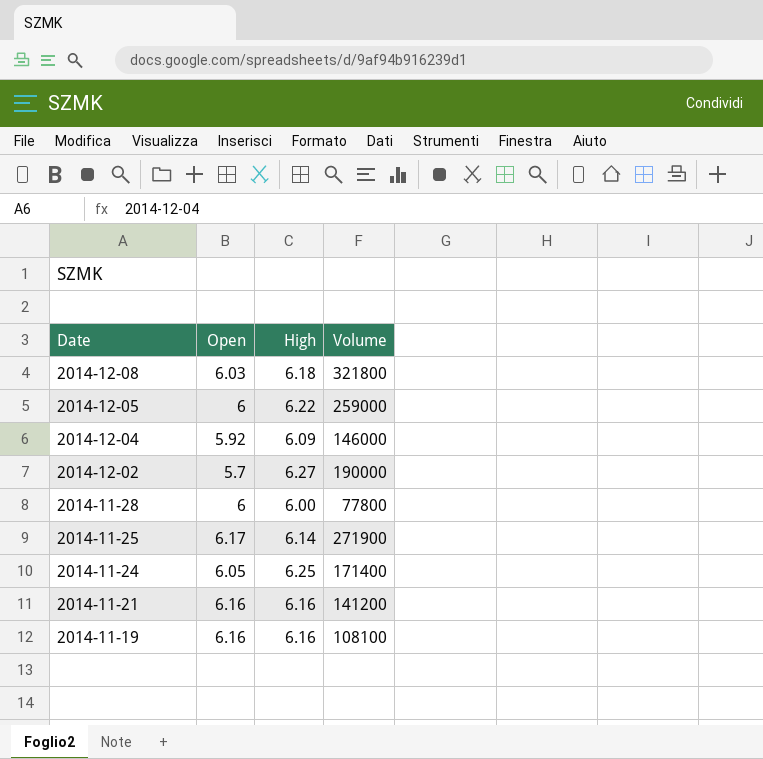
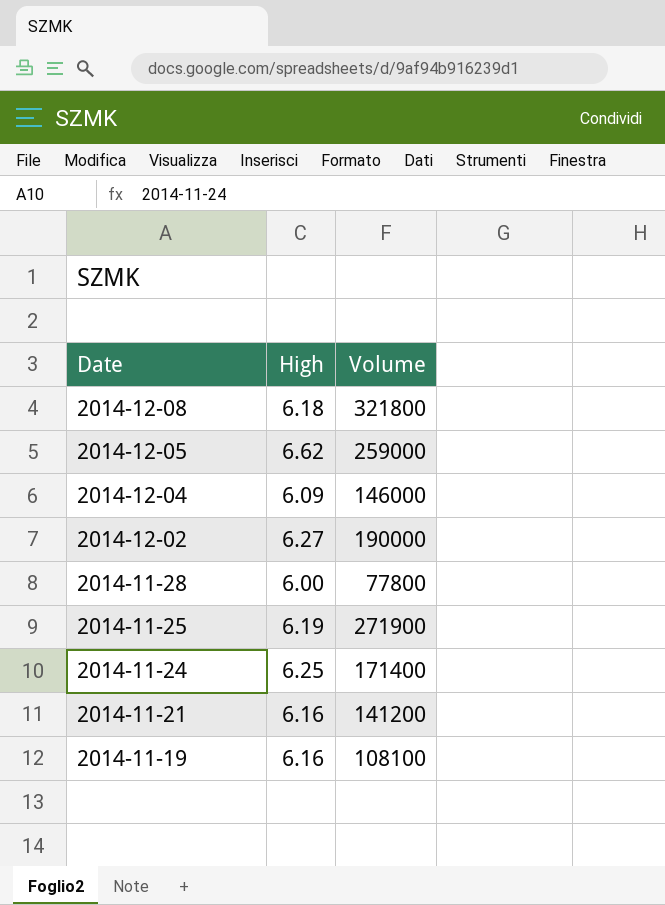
column Open | position: 2 -> none
2014-12-05 | High: 6.22 -> 6.62
2014-11-25 | High: 6.14 -> 6.19

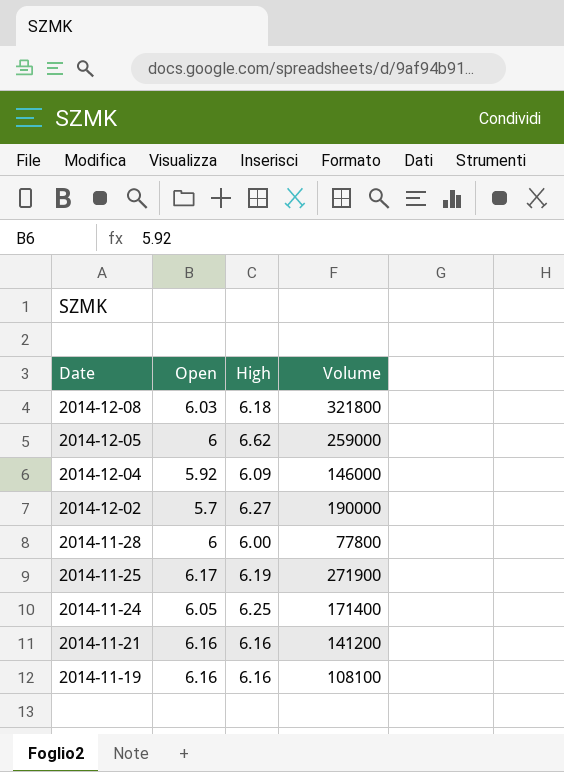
column Open | position: none -> 2

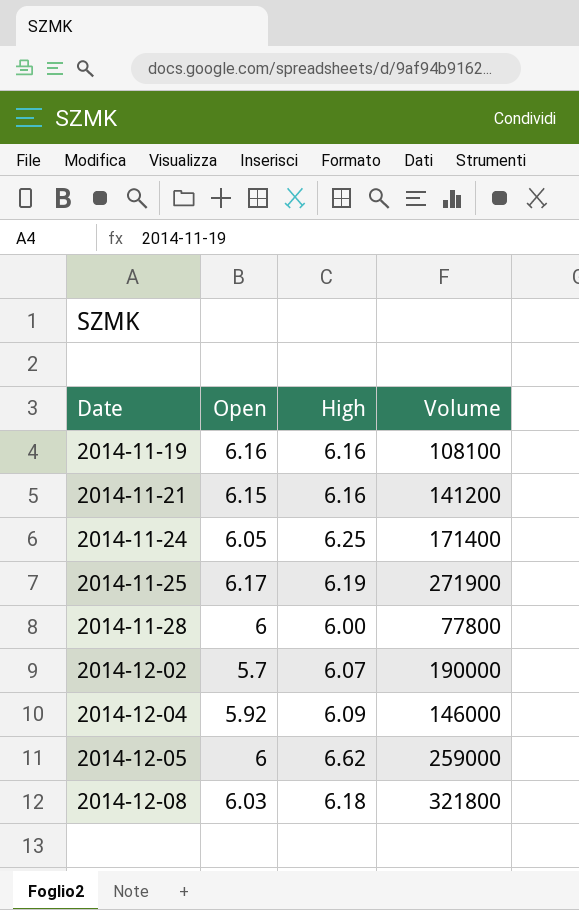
row order: Date descending -> Date ascending
2014-11-21 | Open: 6.16 -> 6.15
2014-12-02 | High: 6.27 -> 6.07

